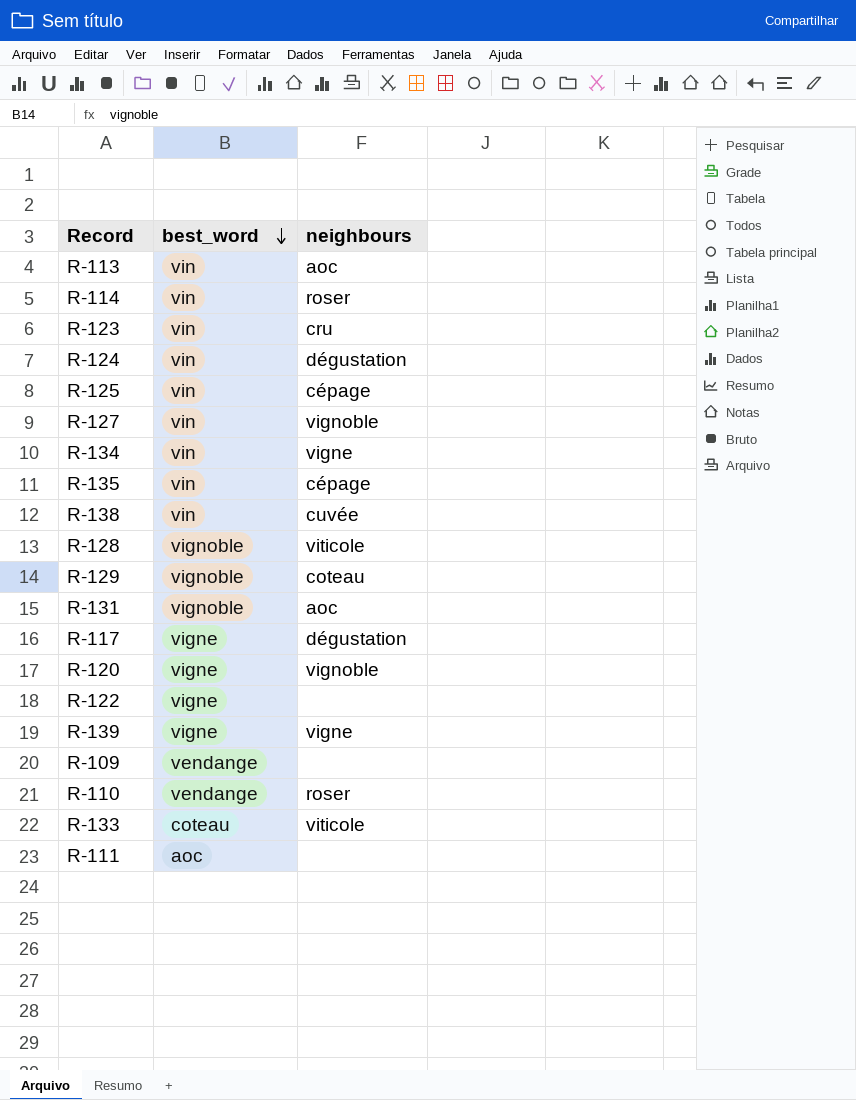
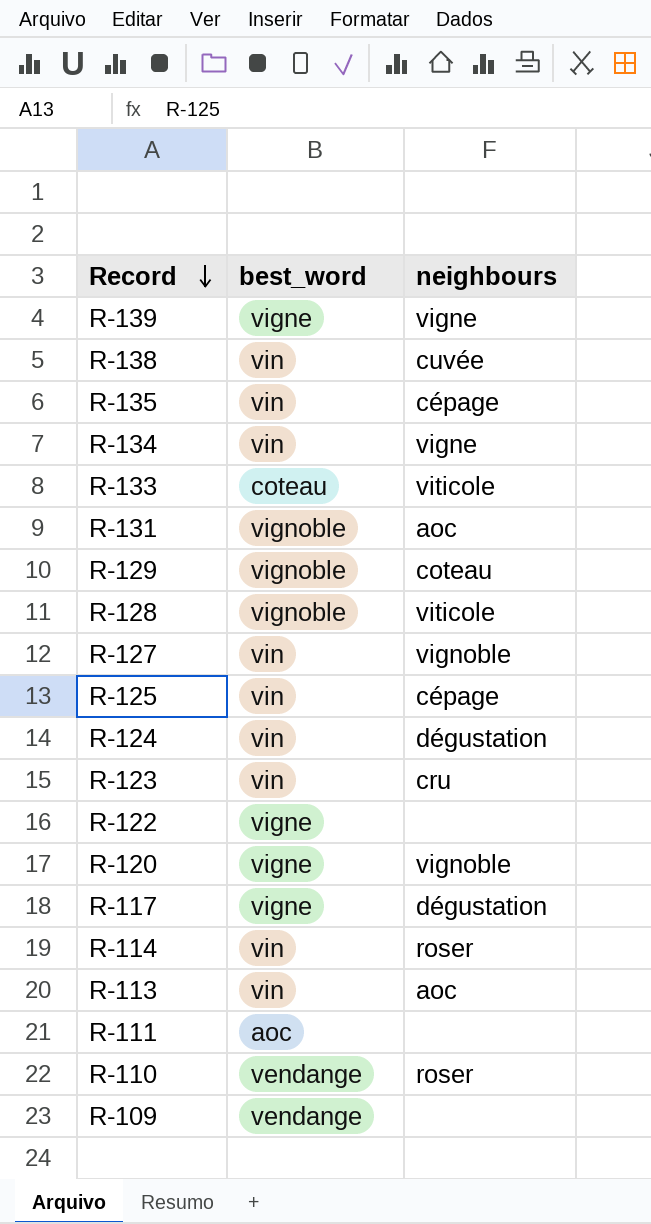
row order: best_word descending -> Record descending

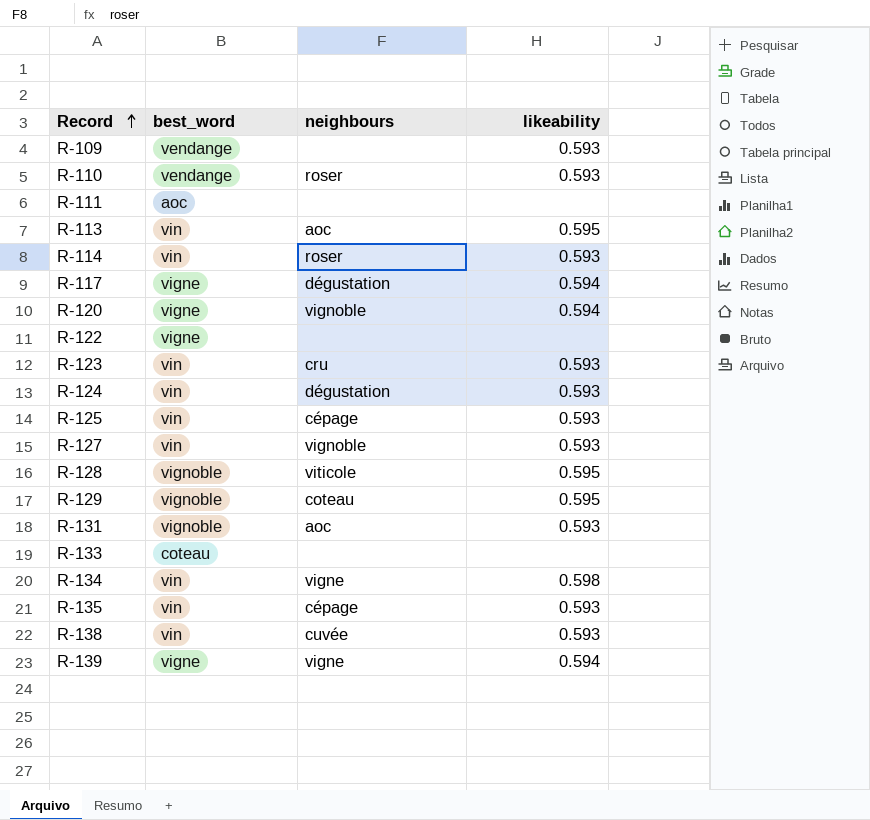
row order: Record descending -> Record ascending
column likeability | position: none -> 4
R-133 | neighbours: viticole -> none

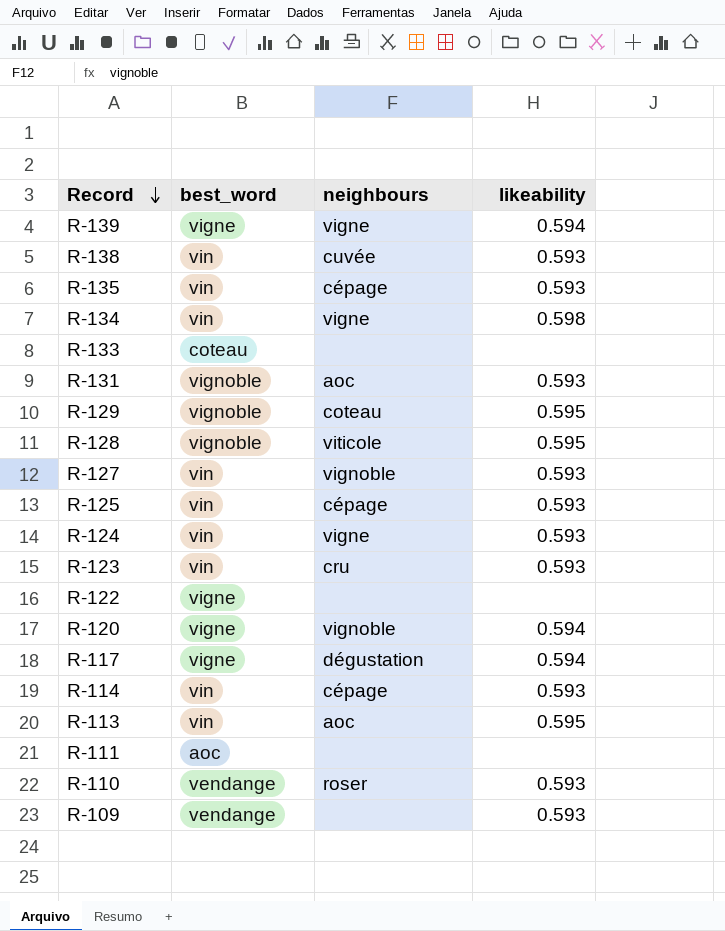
row order: Record ascending -> Record descending
R-124 | neighbours: dégustation -> vigne
R-114 | neighbours: roser -> cépage

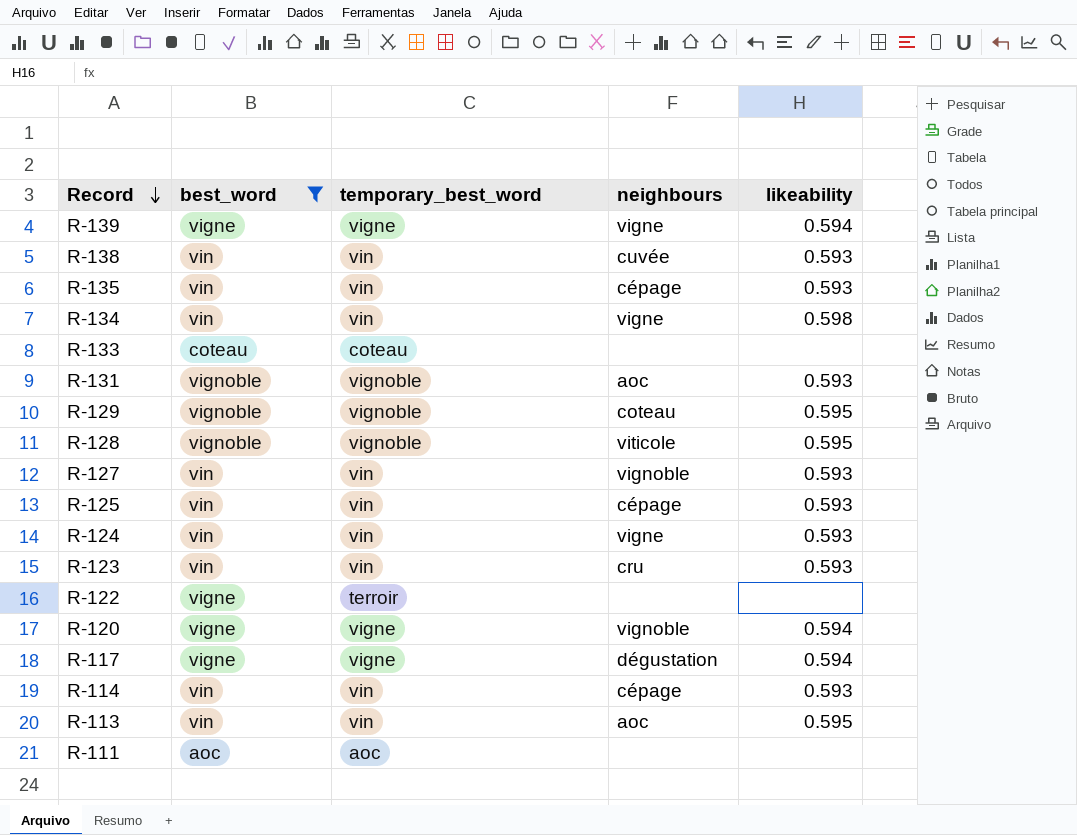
filter: none -> best_word != vendange
column temporary_best_word | position: none -> 3

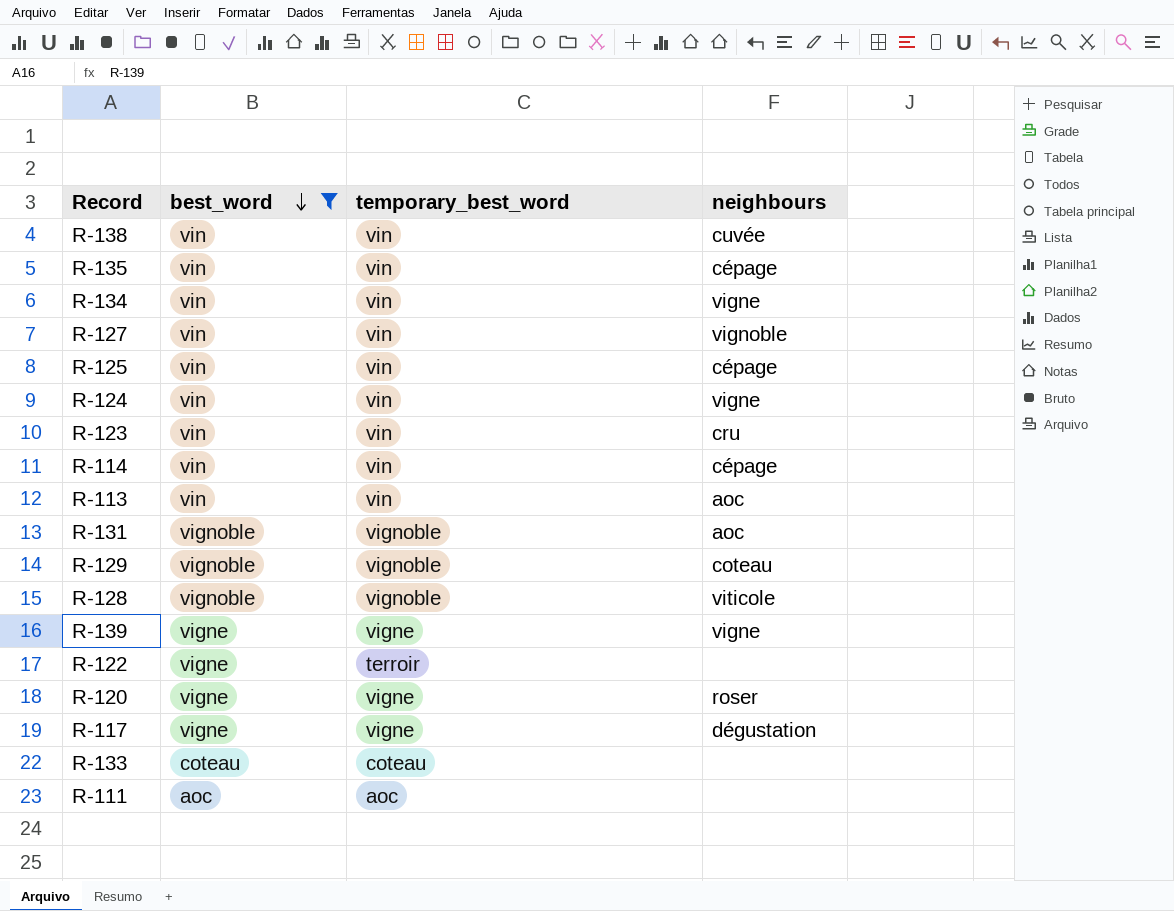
row order: Record descending -> best_word descending
column likeability | position: 5 -> none
R-120 | neighbours: vignoble -> roser

